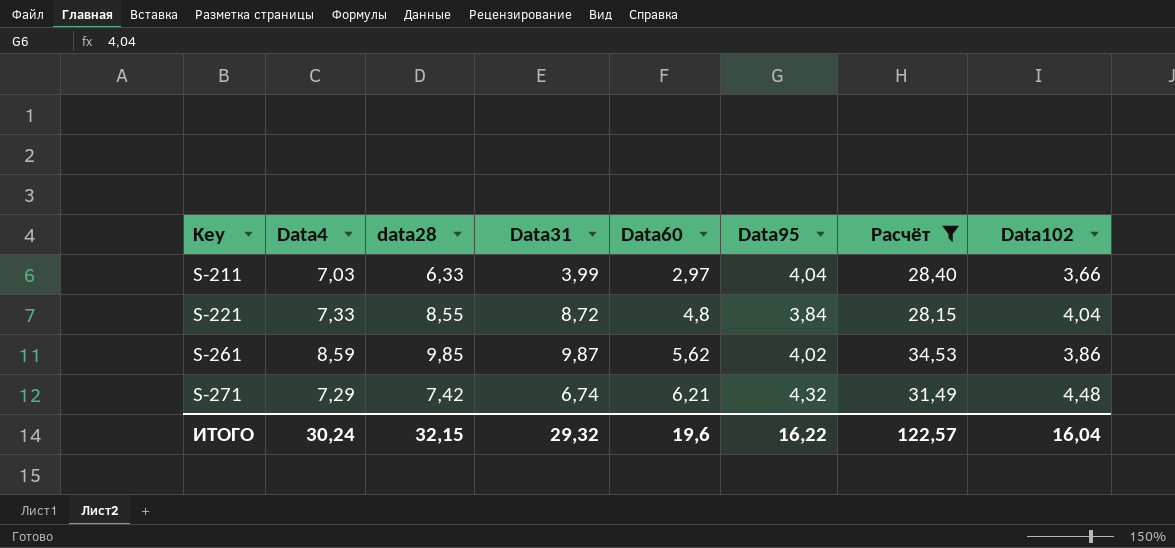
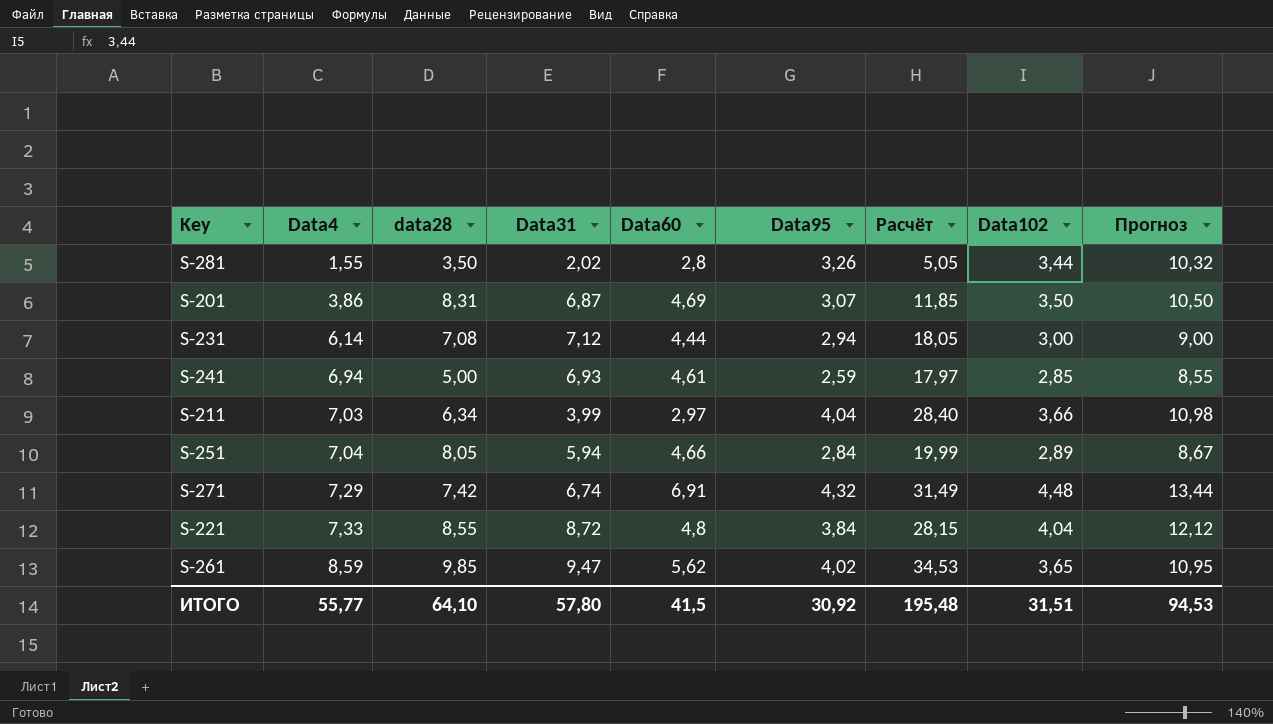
filter: Расчёт >= 28,15 -> none
row order: Key ascending -> Data4 ascending
column Прогноз | formula: none -> [Data102] * 3
S-211 | data28: 6,33 -> 6,34
S-271 | Data60: 6,21 -> 6,91
S-261 | Data31: 9,87 -> 9,47
S-261 | Data102: 3,86 -> 3,65
ИТОГО | Data4: 30,24 -> 55,77
ИТОГО | data28: 32,15 -> 64,10
ИТОГО | Data31: 29,32 -> 57,80
ИТОГО | Data60: 19,6 -> 41,5
ИТОГО | Data95: 16,22 -> 30,92
ИТОГО | Расчёт: 122,57 -> 195,48
ИТОГО | Data102: 16,04 -> 31,51

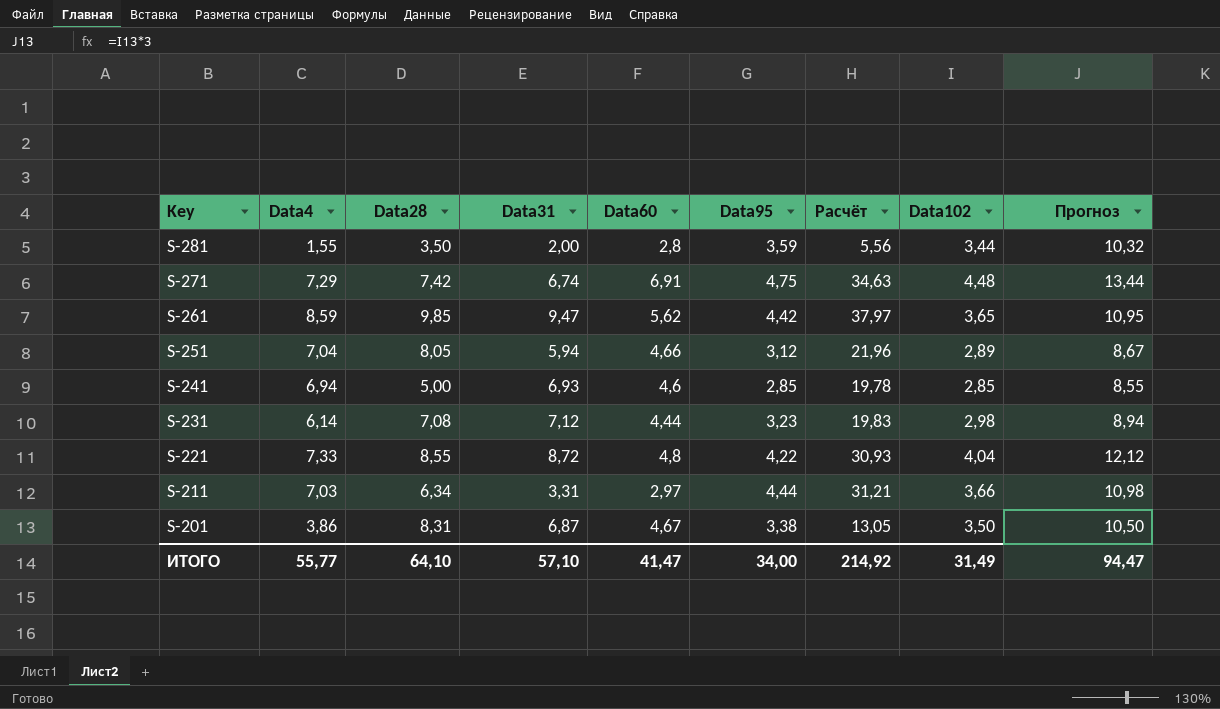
row order: Data4 ascending -> Key descending
column name: data28 -> Data28
S-281 | Data31: 2,02 -> 2,00
S-281 | Data95: 3,26 -> 3,59
S-281 | Расчёт: 5,05 -> 5,56
S-271 | Data95: 4,32 -> 4,75
S-271 | Расчёт: 31,49 -> 34,63
S-261 | Data95: 4,02 -> 4,42
S-261 | Расчёт: 34,53 -> 37,97
S-251 | Data95: 2,84 -> 3,12
S-251 | Расчёт: 19,99 -> 21,96
S-241 | Data60: 4,61 -> 4,6
S-241 | Data95: 2,59 -> 2,85
S-241 | Расчёт: 17,97 -> 19,78
S-231 | Data95: 2,94 -> 3,23
S-231 | Расчёт: 18,05 -> 19,83
S-231 | Data102: 3,00 -> 2,98
S-231 | Прогноз: 9,00 -> 8,94
S-221 | Data95: 3,84 -> 4,22
S-221 | Расчёт: 28,15 -> 30,93
S-211 | Data31: 3,99 -> 3,31
S-211 | Data95: 4,04 -> 4,44
S-211 | Расчёт: 28,40 -> 31,21
S-201 | Data60: 4,69 -> 4,67
S-201 | Data95: 3,07 -> 3,38
S-201 | Расчёт: 11,85 -> 13,05
ИТОГО | Data31: 57,80 -> 57,10
ИТОГО | Data60: 41,5 -> 41,47
ИТОГО | Data95: 30,92 -> 34,00
ИТОГО | Расчёт: 195,48 -> 214,92
ИТОГО | Data102: 31,51 -> 31,49
ИТОГО | Прогноз: 94,53 -> 94,47

